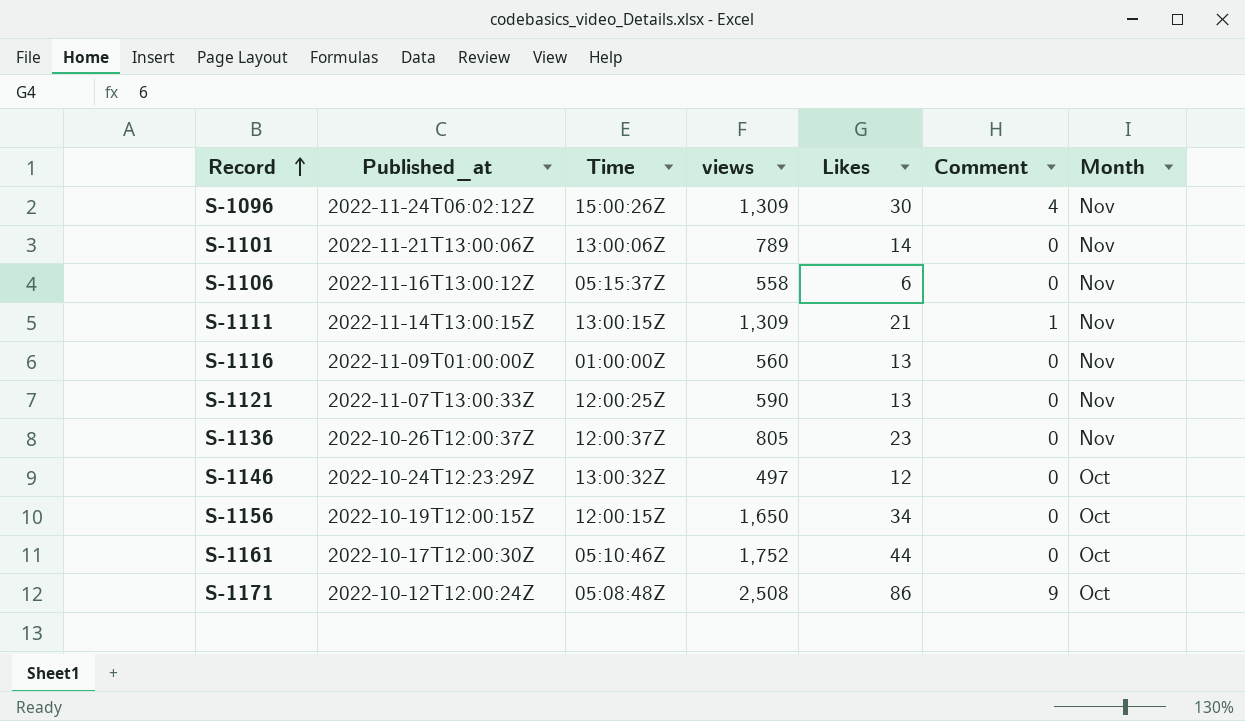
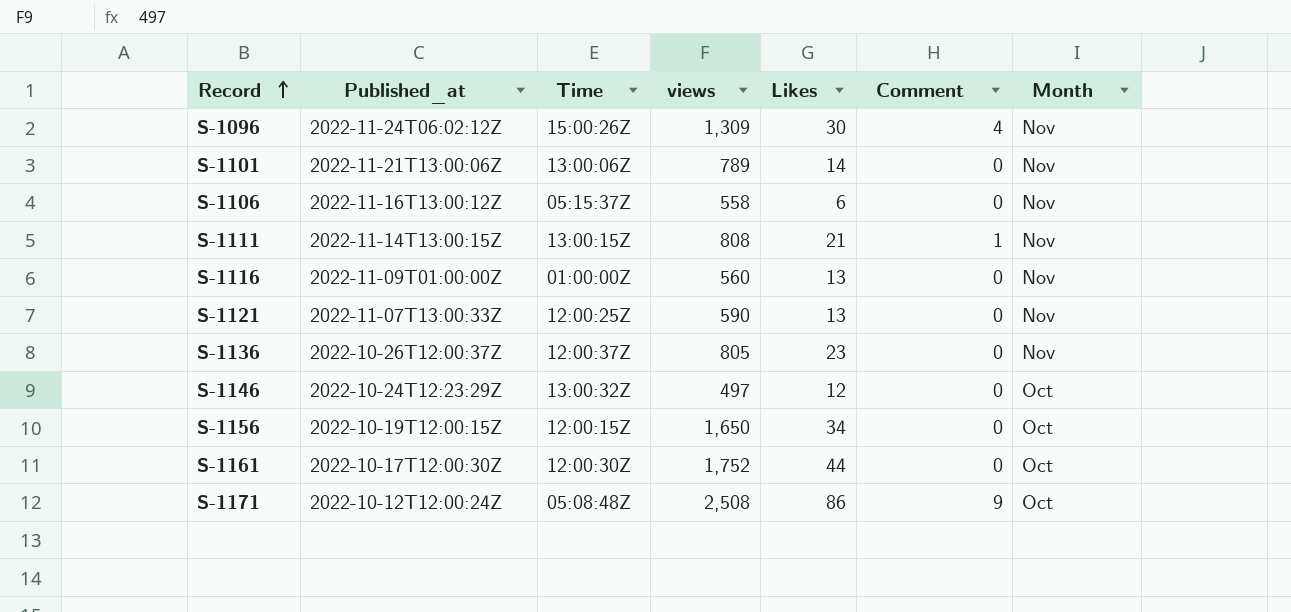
S-1111 | views: 1,309 -> 808
S-1161 | Time: 05:10:46Z -> 12:00:30Z

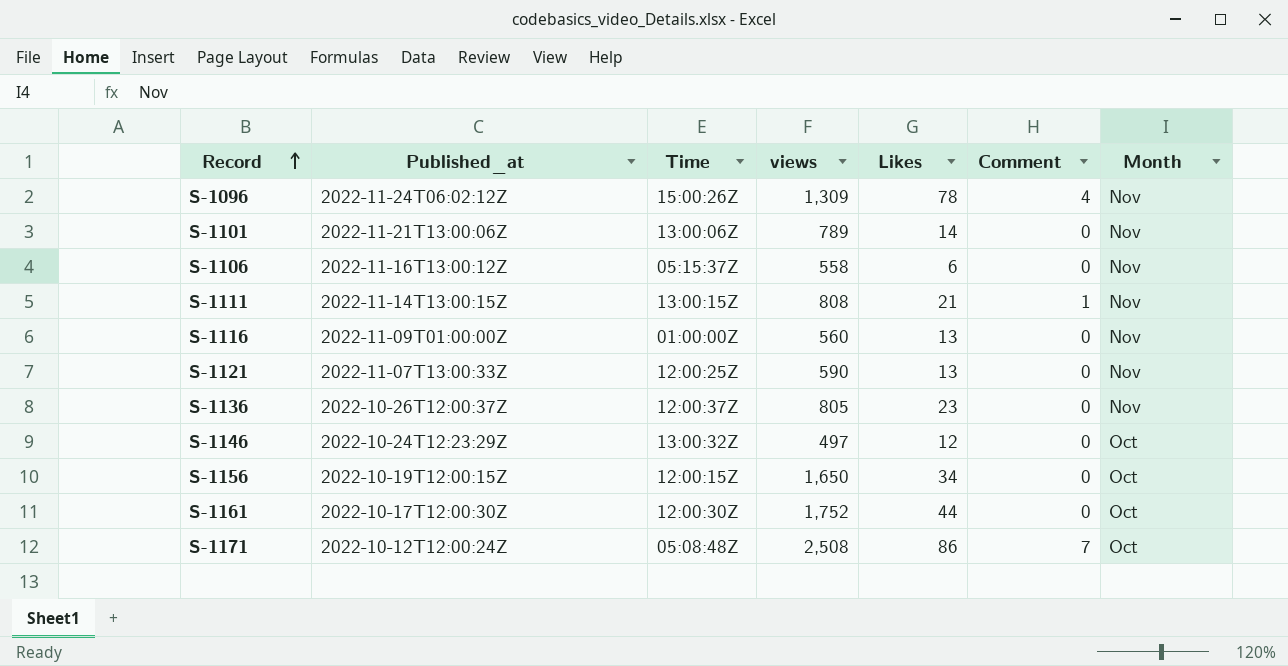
S-1096 | Likes: 30 -> 78
S-1171 | Comment: 9 -> 7

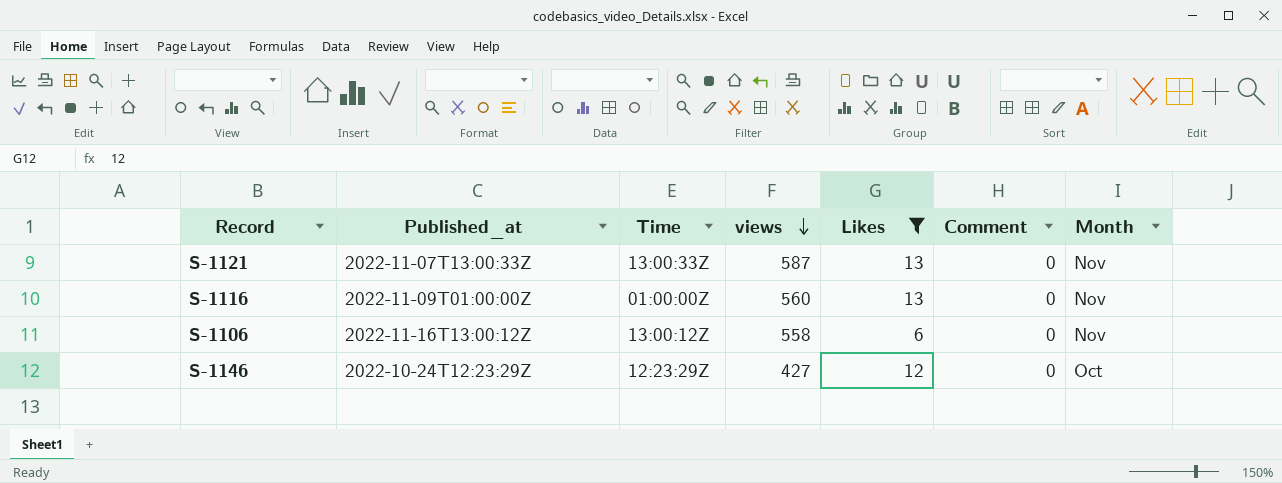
filter: none -> Likes <= 13
row order: Record ascending -> views descending
S-1121 | Time: 12:00:25Z -> 13:00:33Z
S-1121 | views: 590 -> 587
S-1106 | Time: 05:15:37Z -> 13:00:12Z
S-1146 | Time: 13:00:32Z -> 12:23:29Z
S-1146 | views: 497 -> 427

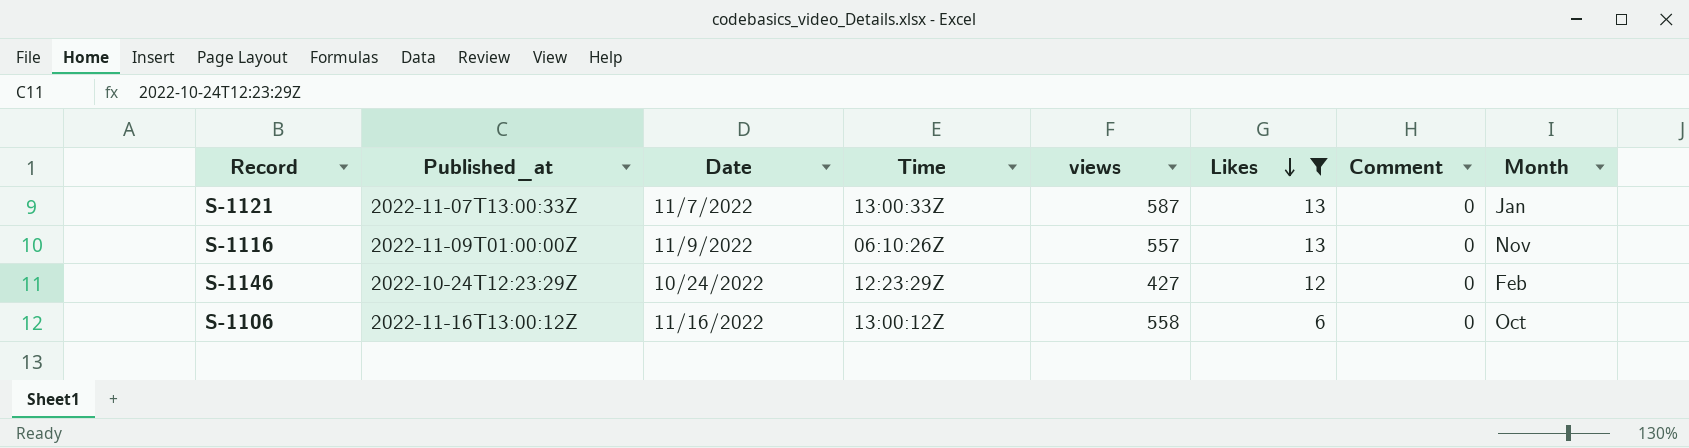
row order: views descending -> Likes descending
column Date | position: none -> 3
S-1121 | Month: Nov -> Jan
S-1116 | Time: 01:00:00Z -> 06:10:26Z
S-1116 | views: 560 -> 557
S-1146 | Month: Oct -> Feb
S-1106 | Month: Nov -> Oct

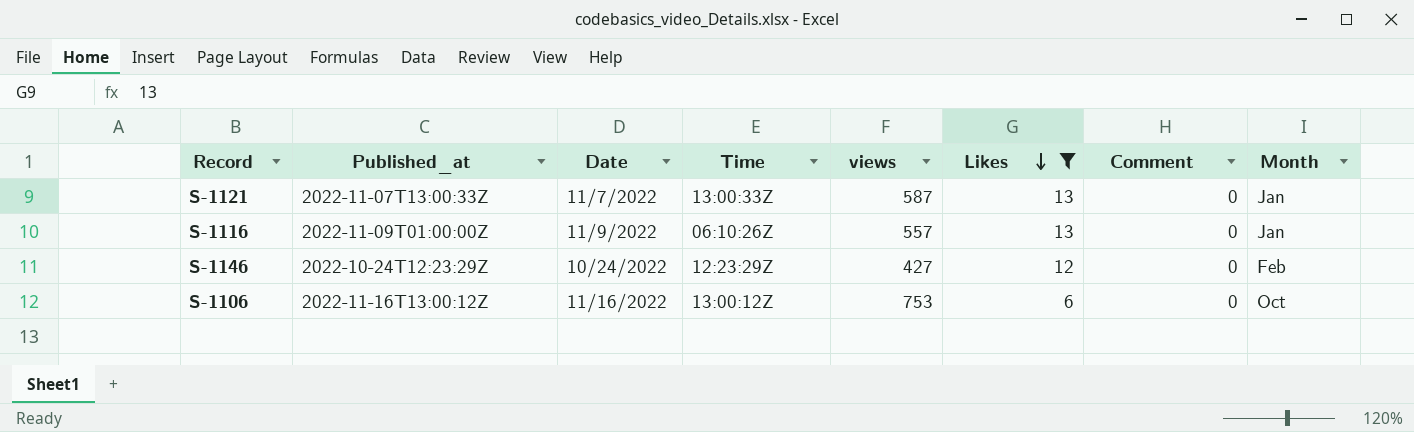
S-1116 | Month: Nov -> Jan
S-1106 | views: 558 -> 753

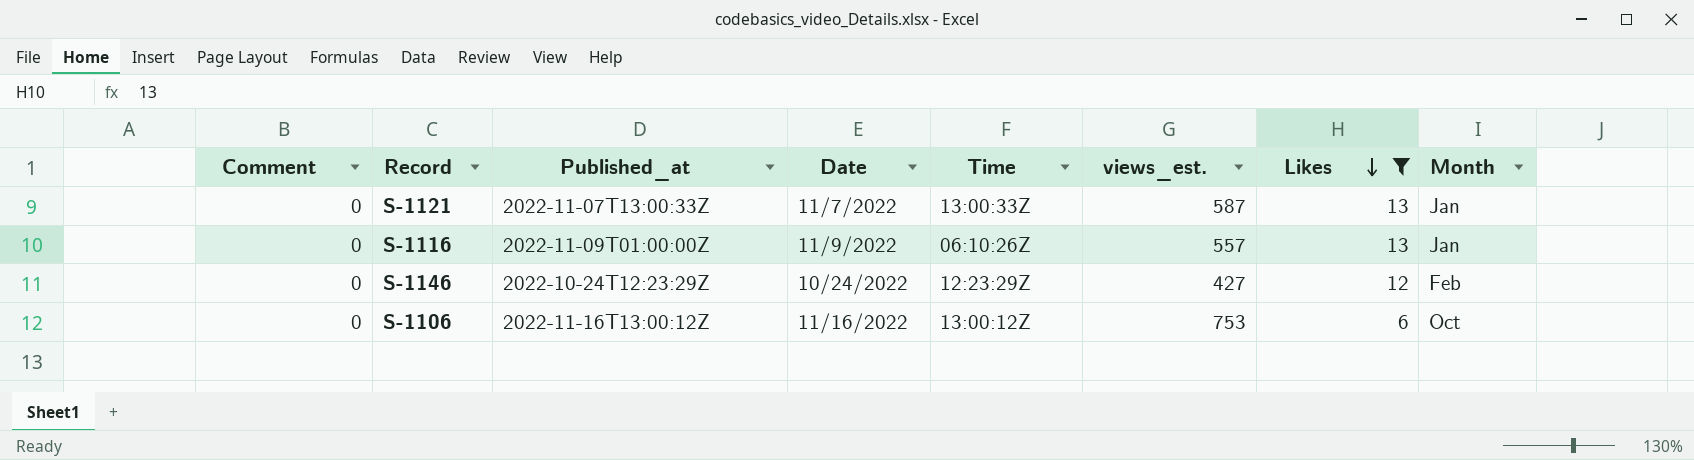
column Comment | position: 7 -> 1
column name: views -> views_est.

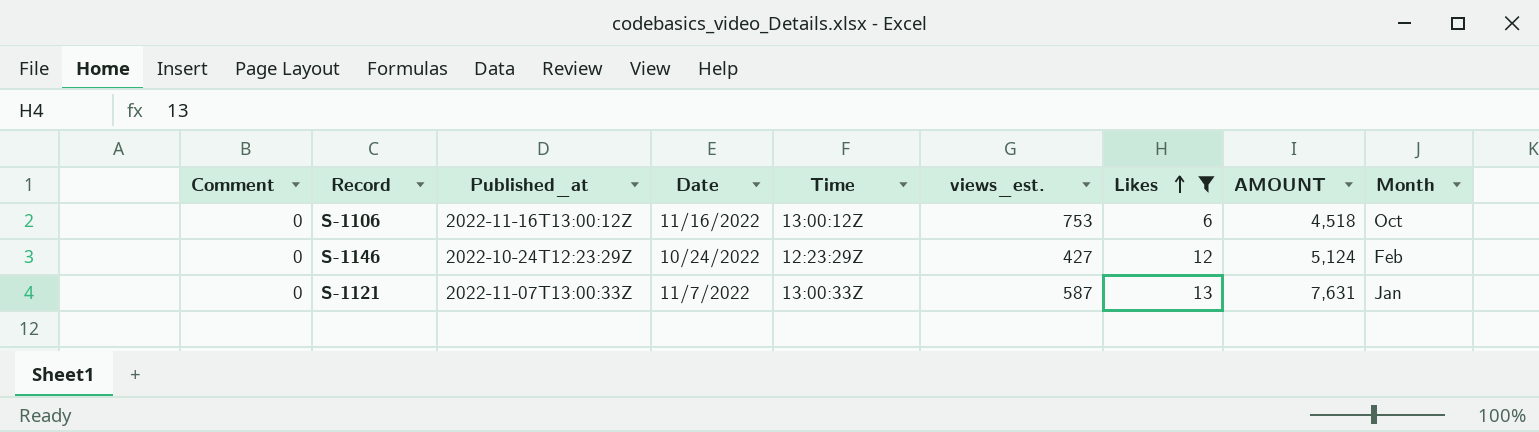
row order: Likes descending -> Likes ascending
column AMOUNT | formula: none -> [views_est.] * [Likes]
row S-1116: 0 | 2022-11-09T01:00:00Z | 11/9/2022 | 06:10:26Z | 557 | 13 | Jan -> none

